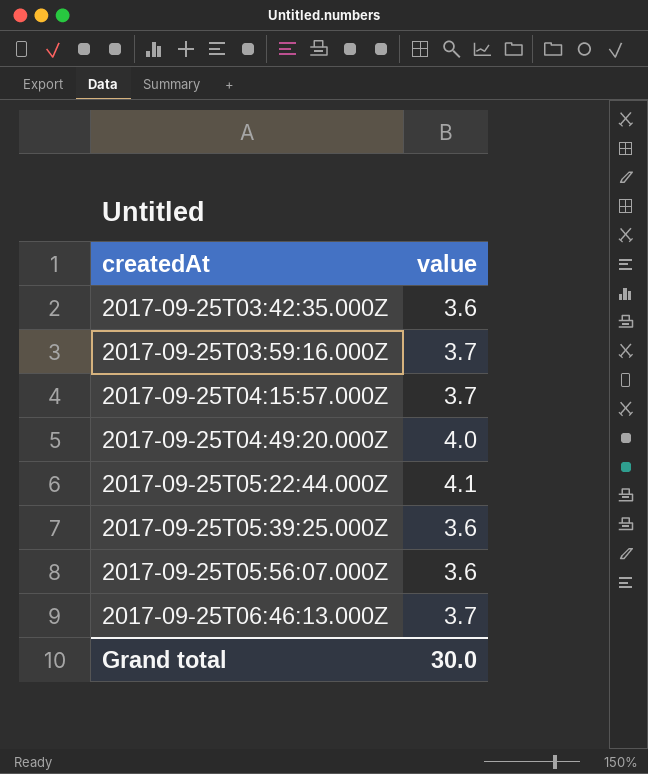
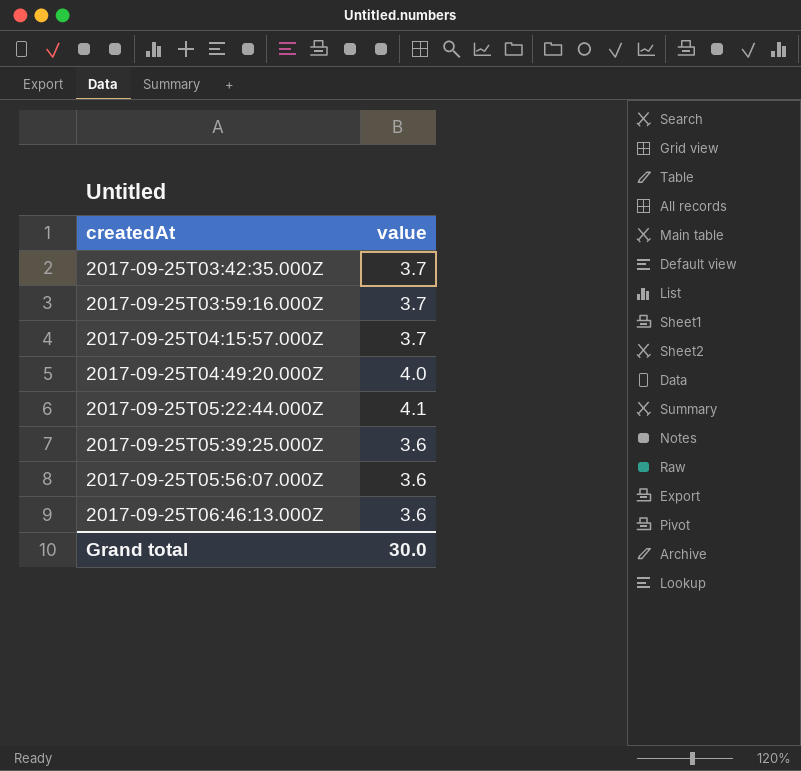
2017-09-25T03:42:35.000Z | value: 3.6 -> 3.7
2017-09-25T06:46:13.000Z | value: 3.7 -> 3.6

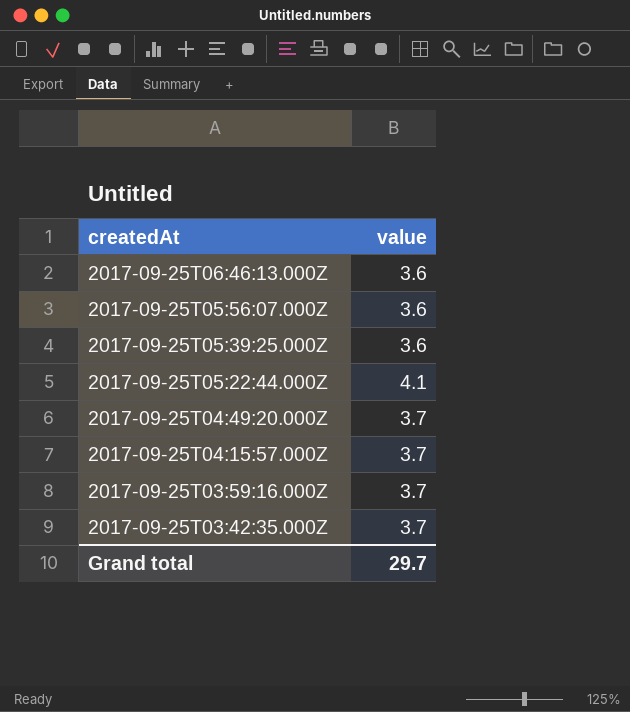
row order: createdAt ascending -> createdAt descending
2017-09-25T04:49:20.000Z | value: 4.0 -> 3.7
Grand total | value: 30.0 -> 29.7

